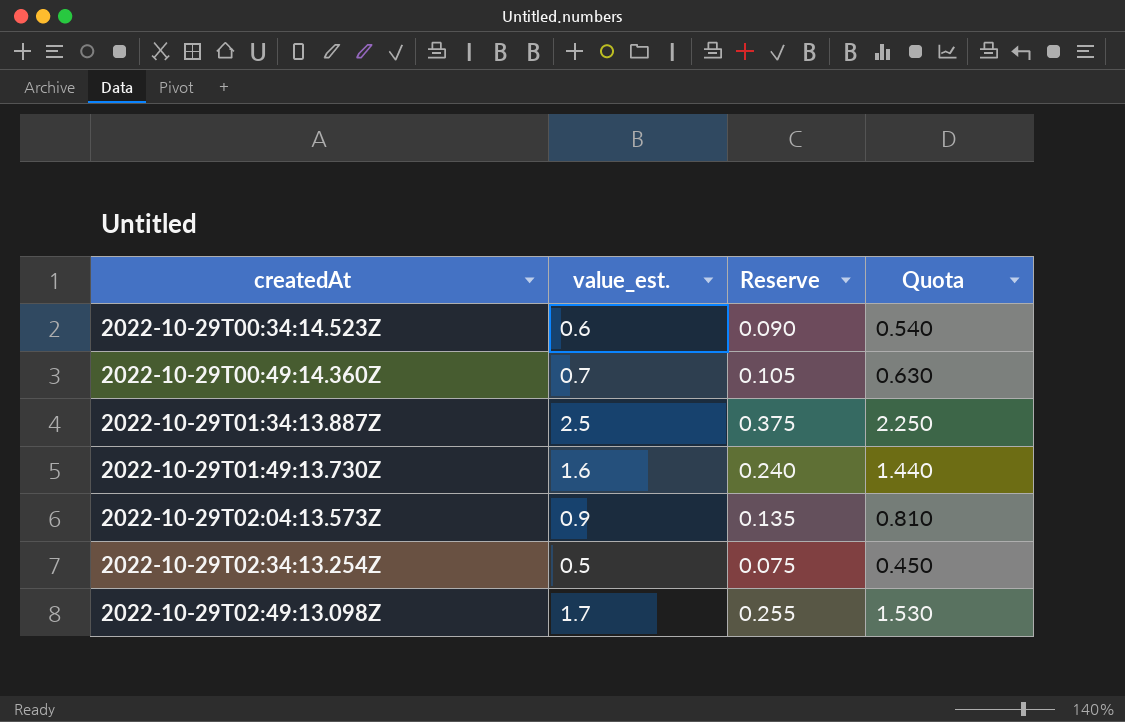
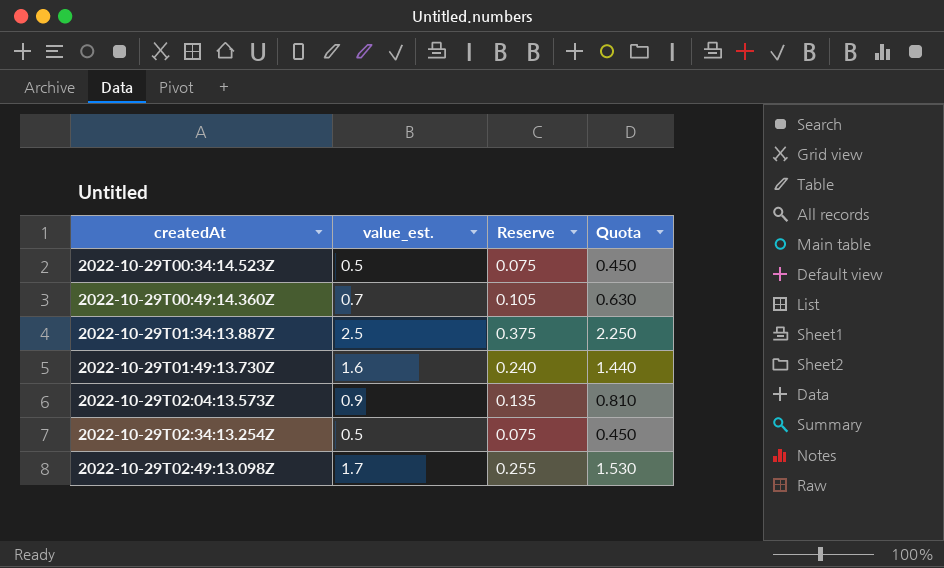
2022-10-29T00:34:14.523Z | value_est.: 0.6 -> 0.5
2022-10-29T00:34:14.523Z | Reserve: 0.090 -> 0.075
2022-10-29T00:34:14.523Z | Quota: 0.540 -> 0.450

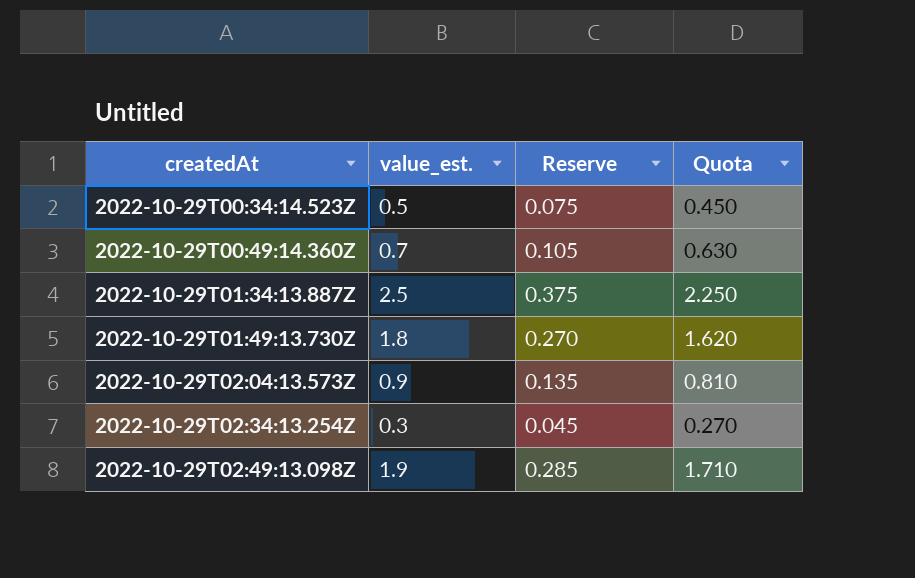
2022-10-29T01:49:13.730Z | value_est.: 1.6 -> 1.8
2022-10-29T01:49:13.730Z | Reserve: 0.240 -> 0.270
2022-10-29T01:49:13.730Z | Quota: 1.440 -> 1.620
2022-10-29T02:34:13.254Z | value_est.: 0.5 -> 0.3
2022-10-29T02:34:13.254Z | Reserve: 0.075 -> 0.045
2022-10-29T02:34:13.254Z | Quota: 0.450 -> 0.270
2022-10-29T02:49:13.098Z | value_est.: 1.7 -> 1.9
2022-10-29T02:49:13.098Z | Reserve: 0.255 -> 0.285
2022-10-29T02:49:13.098Z | Quota: 1.530 -> 1.710

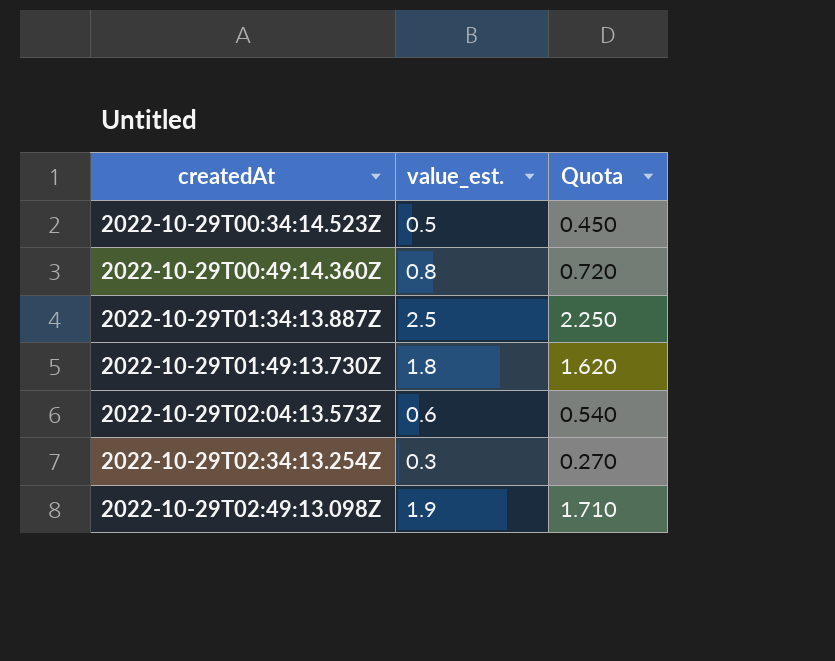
column Reserve | formula: [value_est.] * 0.15 -> none
2022-10-29T00:49:14.360Z | value_est.: 0.7 -> 0.8
2022-10-29T00:49:14.360Z | Quota: 0.630 -> 0.720
2022-10-29T02:04:13.573Z | value_est.: 0.9 -> 0.6
2022-10-29T02:04:13.573Z | Quota: 0.810 -> 0.540

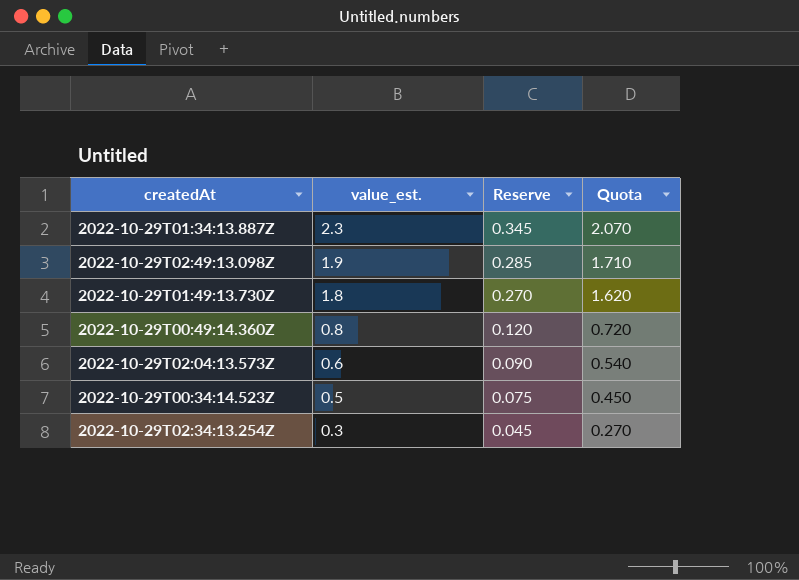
row order: createdAt ascending -> value_est. descending
column Reserve | formula: none -> [value_est.] * 0.15
2022-10-29T01:34:13.887Z | value_est.: 2.5 -> 2.3
2022-10-29T01:34:13.887Z | Quota: 2.250 -> 2.070

